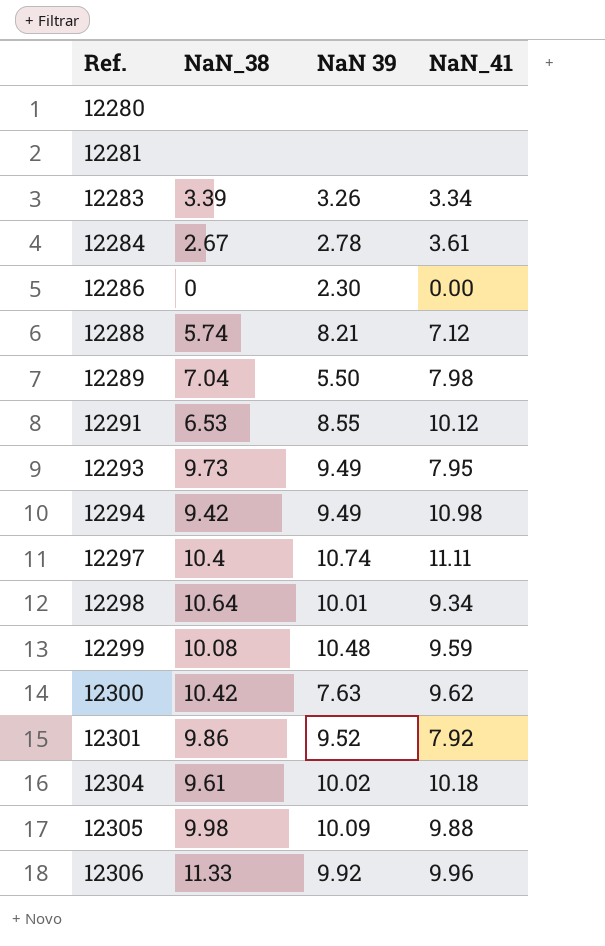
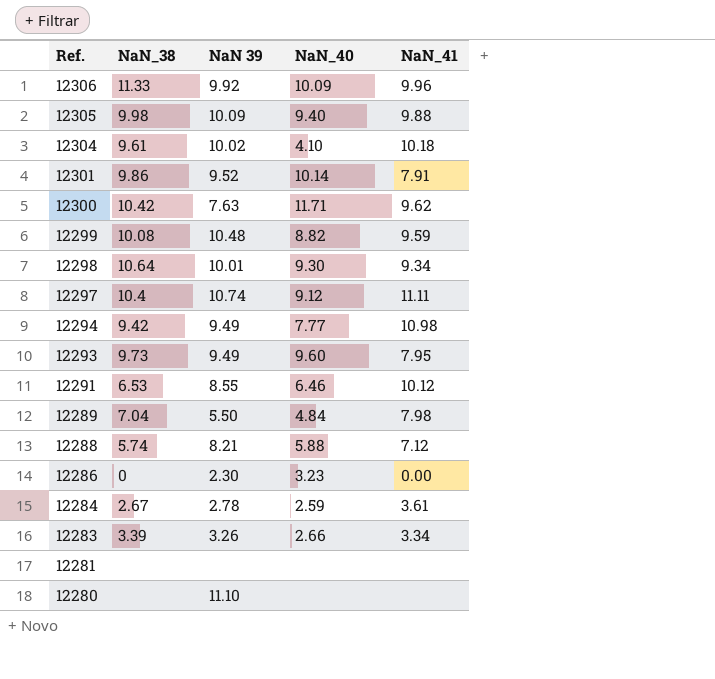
row order: Ref. ascending -> Ref. descending
column NaN_40 | position: none -> 4
12301 | NaN_41: 7.92 -> 7.91
12280 | NaN 39: none -> 11.10

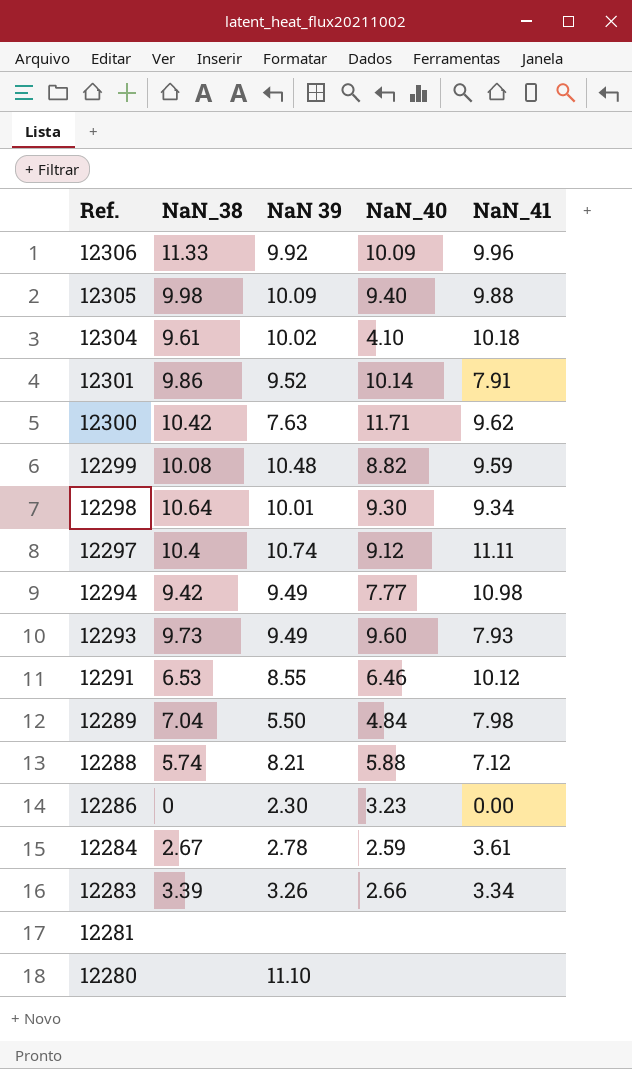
12293 | NaN_41: 7.95 -> 7.93

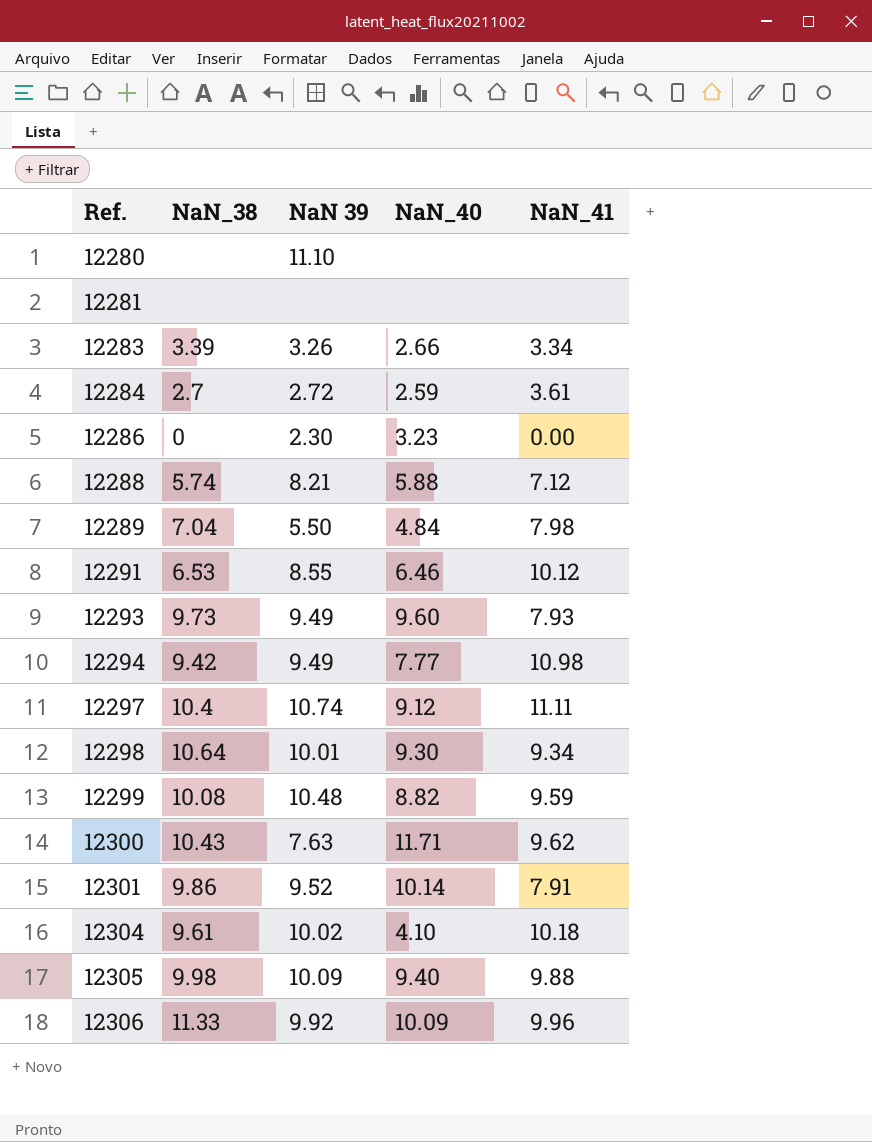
row order: Ref. descending -> Ref. ascending
12284 | NaN_38: 2.67 -> 2.7
12284 | NaN 39: 2.78 -> 2.72
12300 | NaN_38: 10.42 -> 10.43

